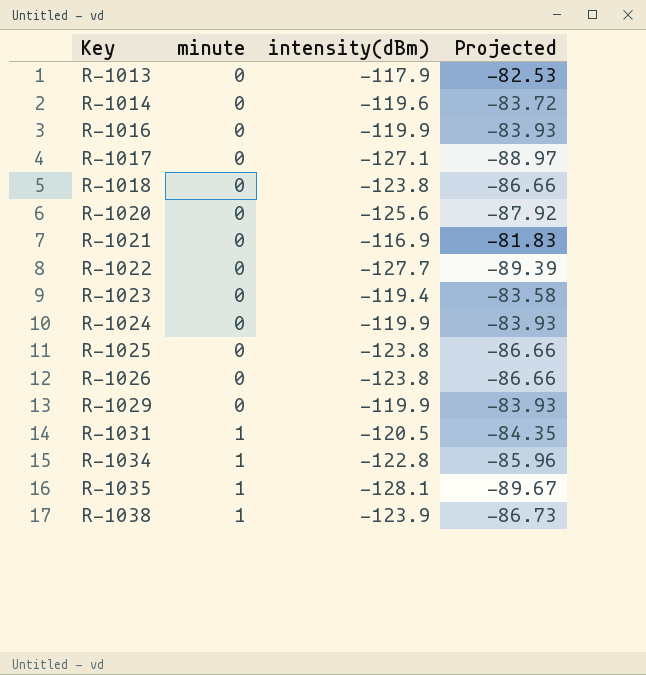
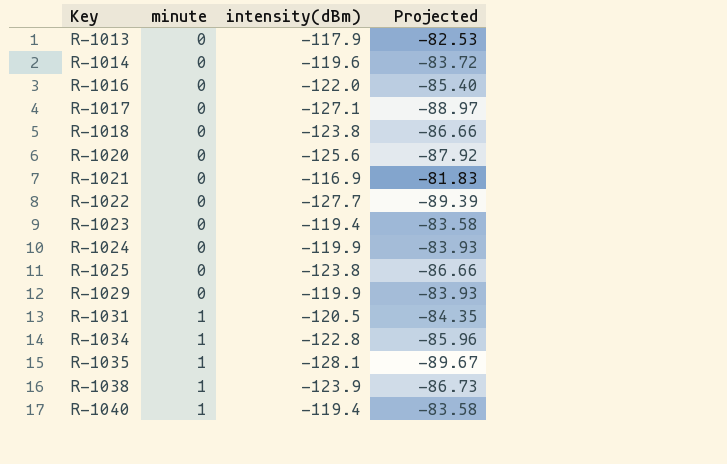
row R-1026: 0 | -123.8 | -86.66 -> none
R-1016 | intensity(dBm): -119.9 -> -122.0
R-1016 | Projected: -83.93 -> -85.40
row R-1040: none -> 1 | -119.4 | -83.58

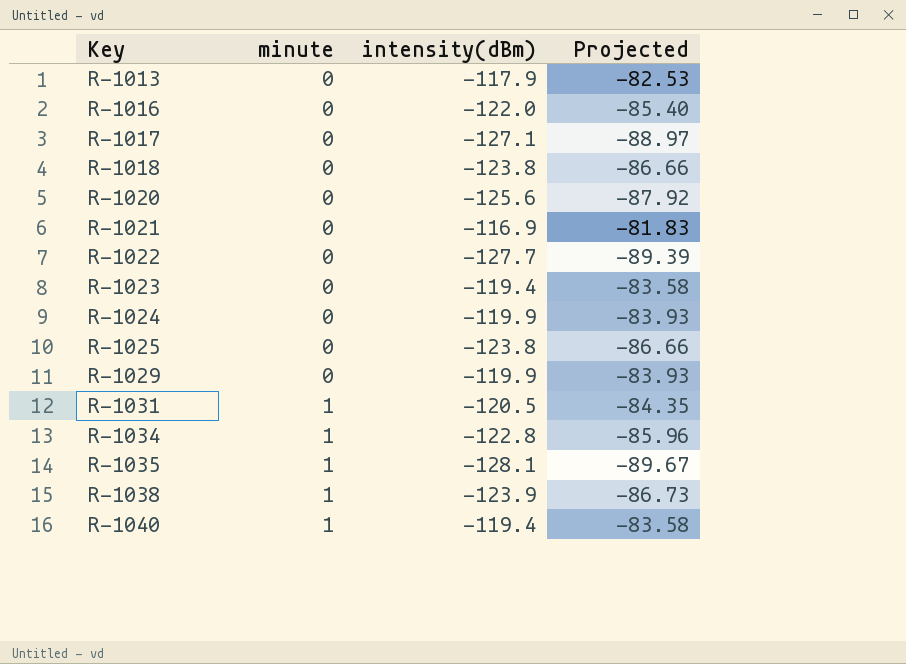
row R-1014: 0 | -119.6 | -83.72 -> none

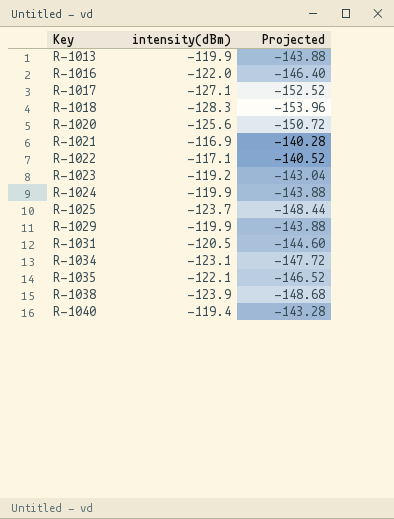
column minute | position: 2 -> none
column Projected | formula: [intensity(dBm)] * 0.7 -> [intensity(dBm)] * 1.2
R-1013 | intensity(dBm): -117.9 -> -119.9
R-1018 | intensity(dBm): -123.8 -> -128.3
R-1022 | intensity(dBm): -127.7 -> -117.1
R-1023 | intensity(dBm): -119.4 -> -119.2
R-1025 | intensity(dBm): -123.8 -> -123.7
R-1034 | intensity(dBm): -122.8 -> -123.1
R-1035 | intensity(dBm): -128.1 -> -122.1

